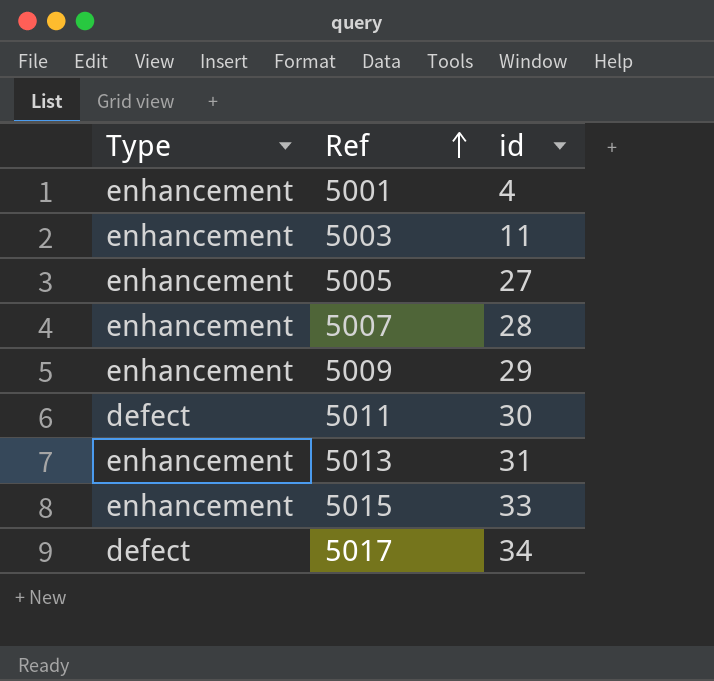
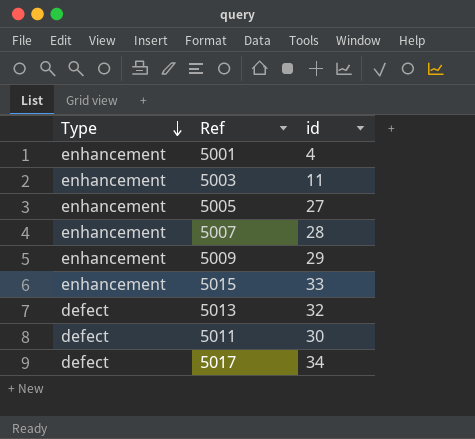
row order: Ref ascending -> Type descending
5013 | Type: enhancement -> defect
5013 | id: 31 -> 32

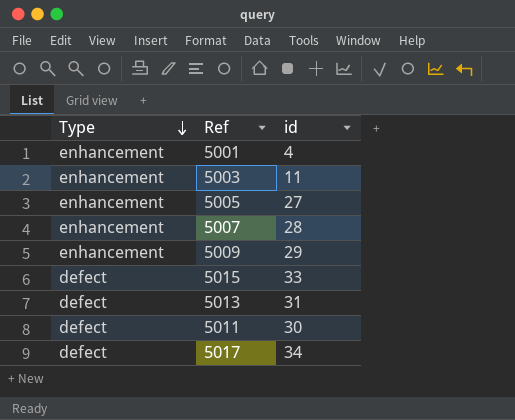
5015 | Type: enhancement -> defect
5013 | id: 32 -> 31

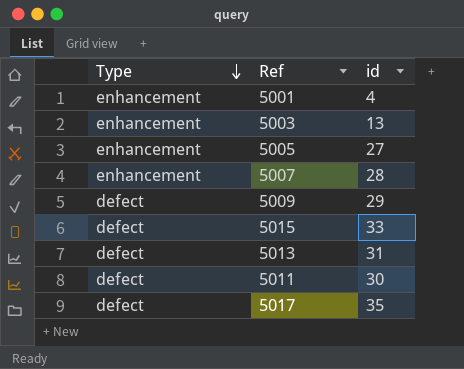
5003 | id: 11 -> 13
5009 | Type: enhancement -> defect
5017 | id: 34 -> 35

